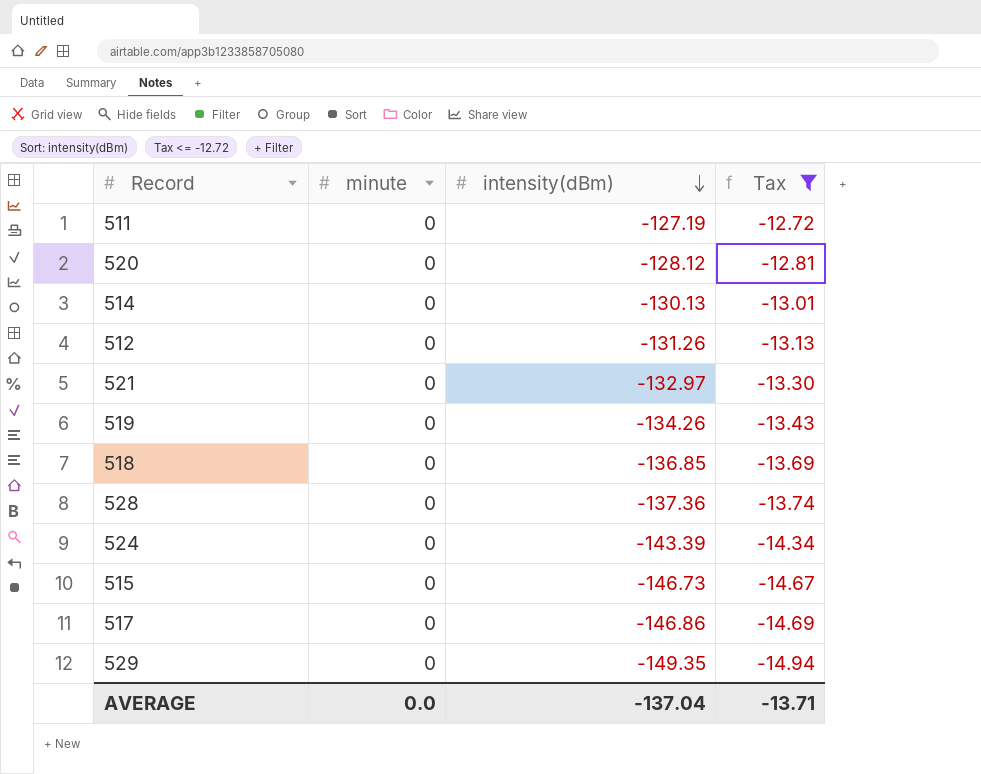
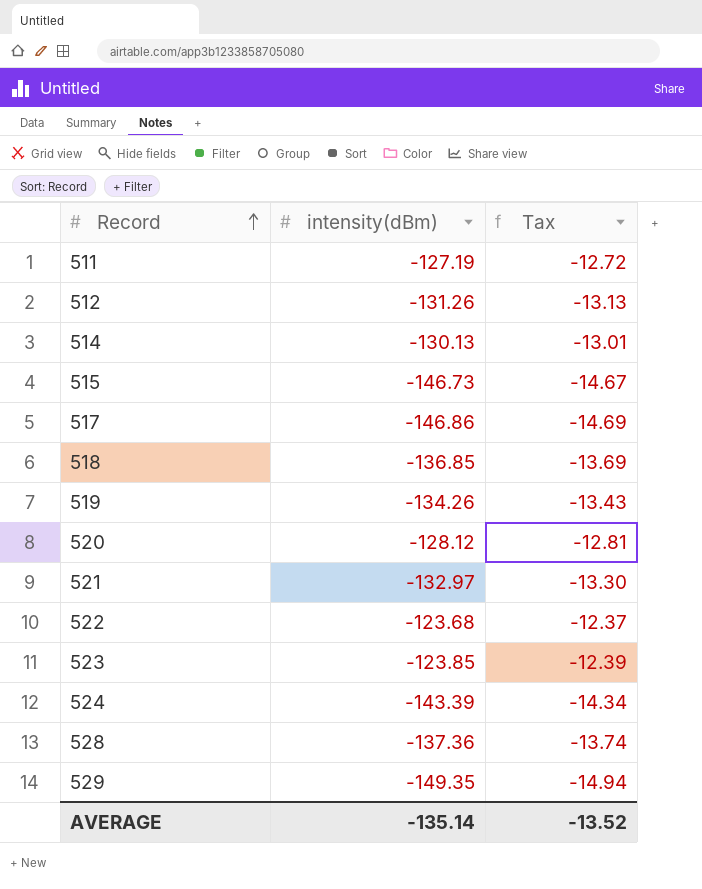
filter: Tax <= -12.72 -> none
row order: intensity(dBm) descending -> Record ascending
column minute | position: 2 -> none
AVERAGE | intensity(dBm): -137.04 -> -135.14
AVERAGE | Tax: -13.71 -> -13.52

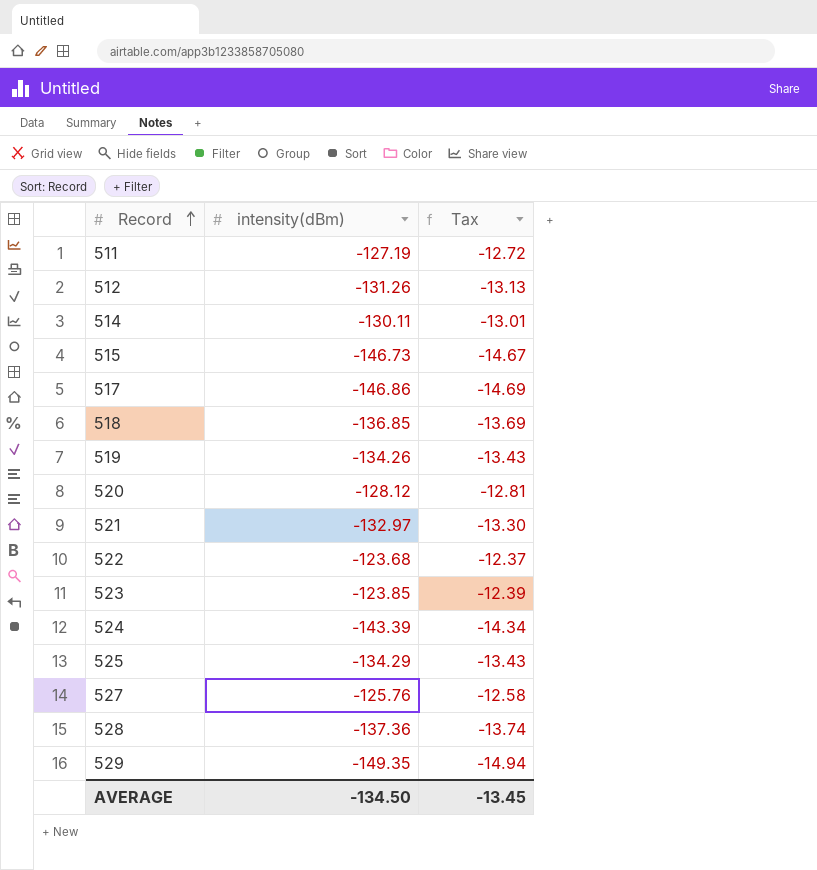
514 | intensity(dBm): -130.13 -> -130.11
row 525: none -> -134.29 | -13.43
row 527: none -> -125.76 | -12.58
AVERAGE | intensity(dBm): -135.14 -> -134.50
AVERAGE | Tax: -13.52 -> -13.45

